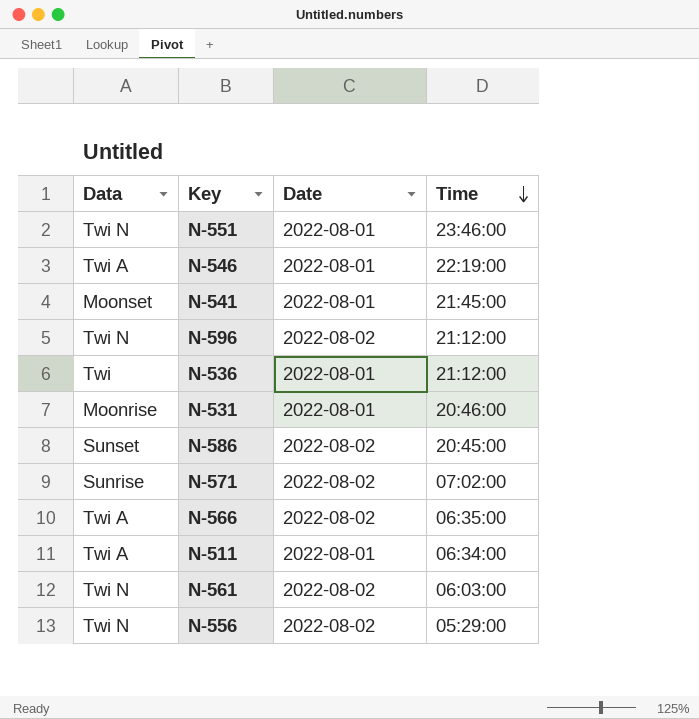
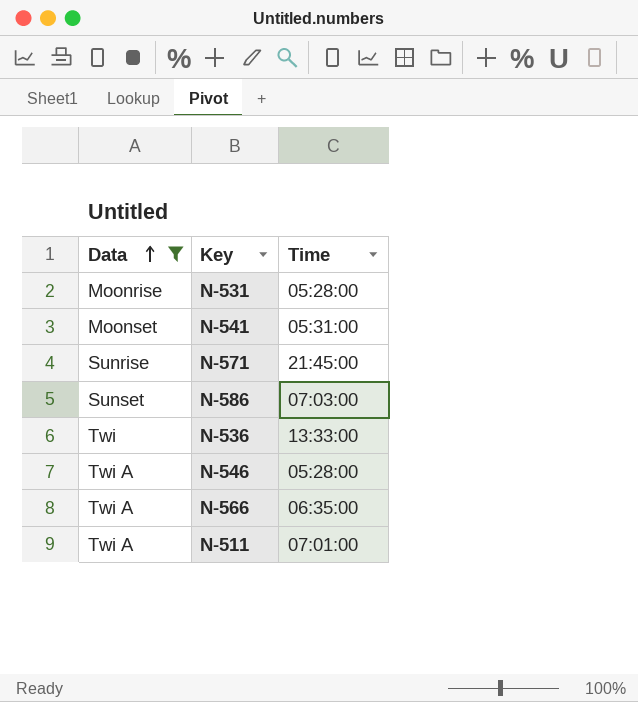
filter: none -> Data != Twi N
row order: Time descending -> Data ascending
column Date | position: 3 -> none
N-531 | Time: 20:46:00 -> 05:28:00
N-541 | Time: 21:45:00 -> 05:31:00
N-571 | Time: 07:02:00 -> 21:45:00
N-586 | Time: 20:45:00 -> 07:03:00
N-536 | Time: 21:12:00 -> 13:33:00
N-546 | Time: 22:19:00 -> 05:28:00
N-511 | Time: 06:34:00 -> 07:01:00

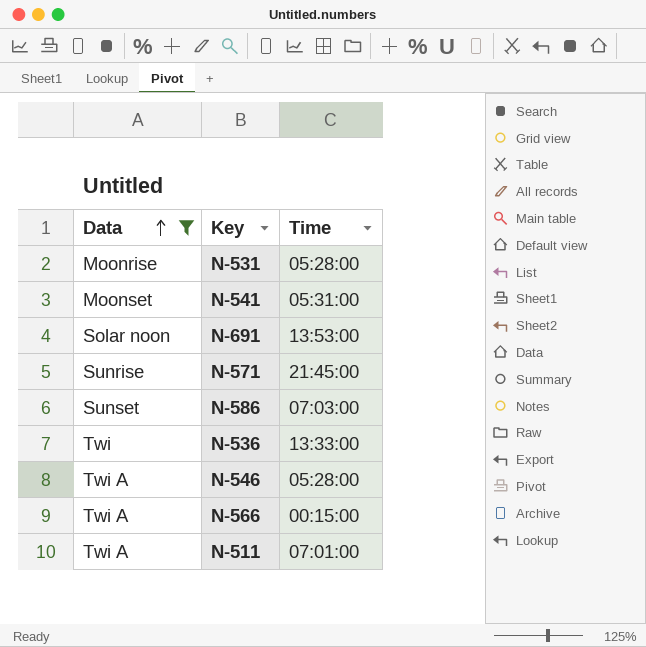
row N-691: none -> Solar noon | 13:53:00
N-566 | Time: 06:35:00 -> 00:15:00

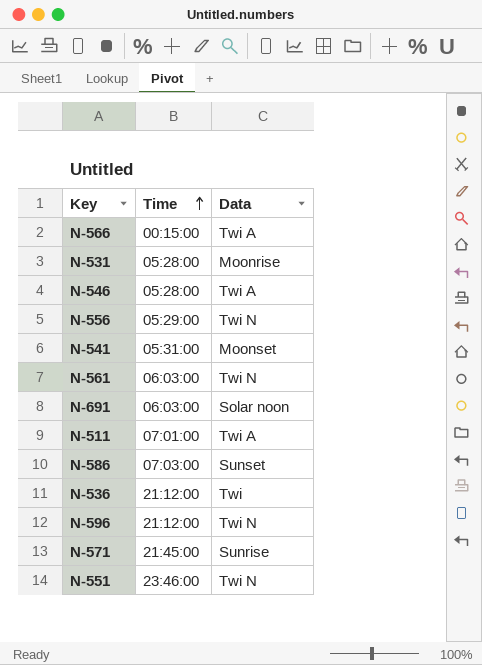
filter: Data != Twi N -> none
row order: Data ascending -> Time ascending
column Data | position: 1 -> 3
N-691 | Time: 13:53:00 -> 06:03:00
N-536 | Time: 13:33:00 -> 21:12:00

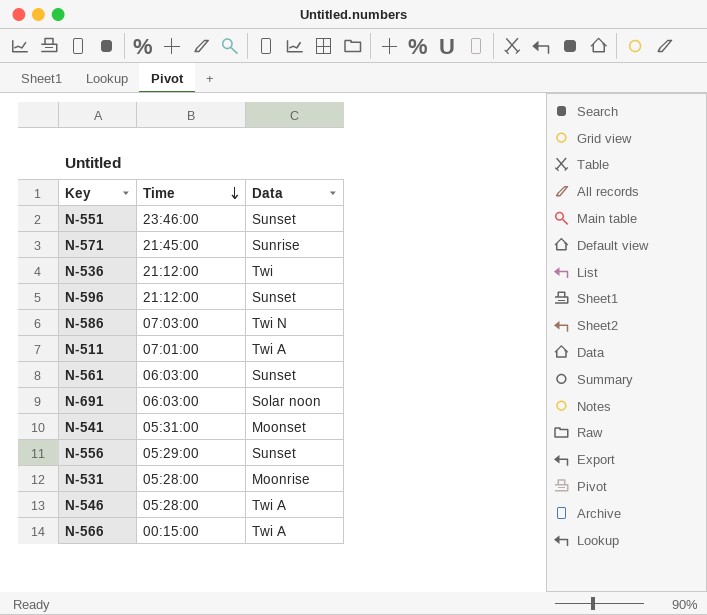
row order: Time ascending -> Time descending
N-551 | Data: Twi N -> Sunset
N-596 | Data: Twi N -> Sunset
N-586 | Data: Sunset -> Twi N
N-561 | Data: Twi N -> Sunset
N-556 | Data: Twi N -> Sunset

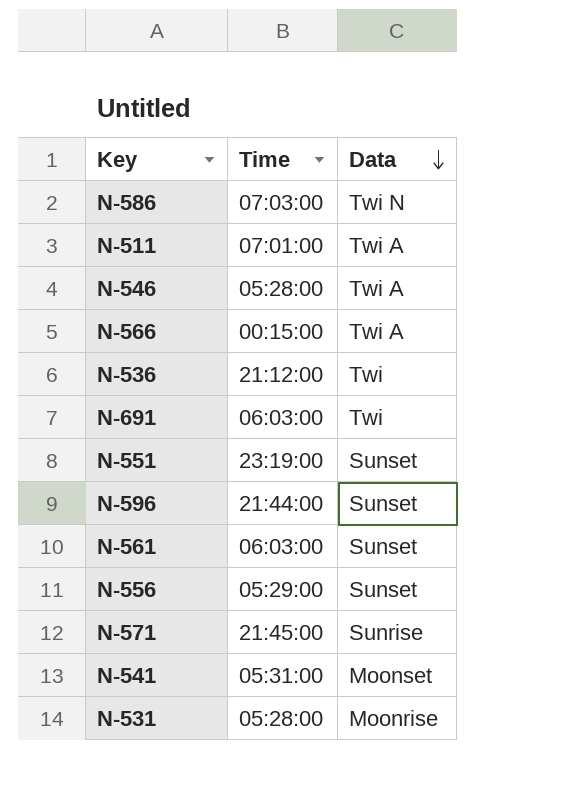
row order: Time descending -> Data descending
N-691 | Data: Solar noon -> Twi
N-551 | Time: 23:46:00 -> 23:19:00
N-596 | Time: 21:12:00 -> 21:44:00

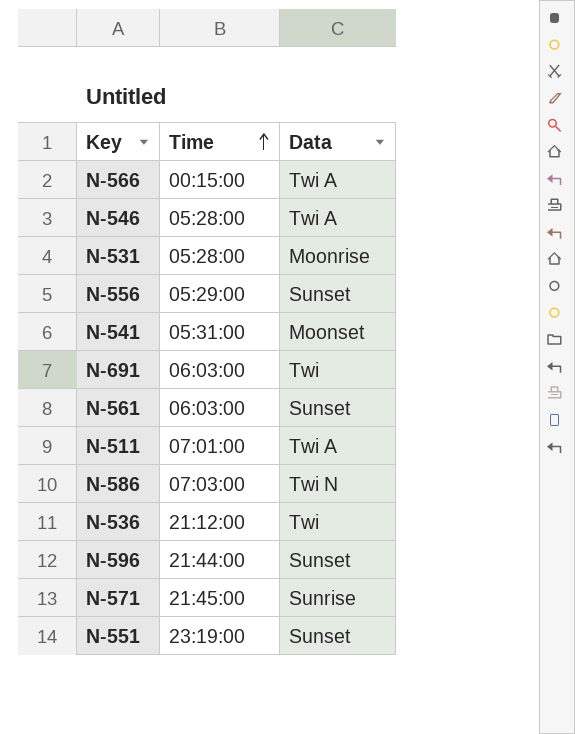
row order: Data descending -> Time ascending

